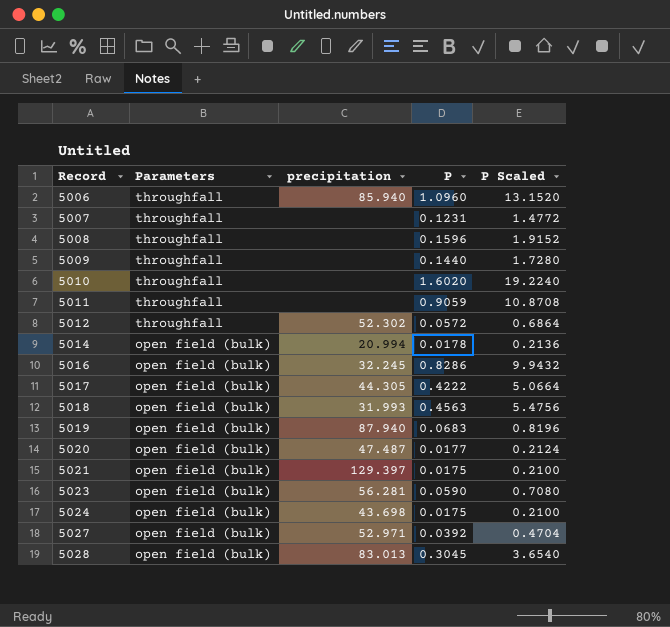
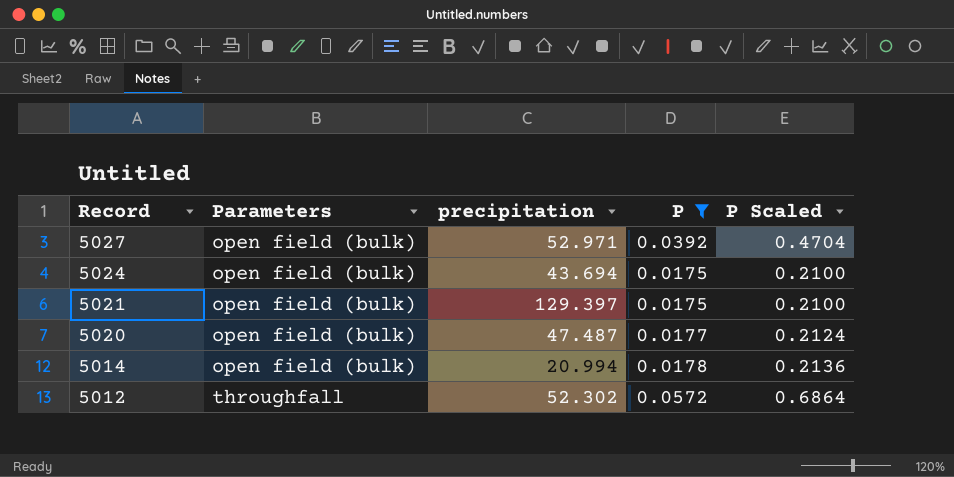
filter: none -> P <= 0.0572
row order: Record ascending -> Record descending
5024 | precipitation: 43.698 -> 43.694

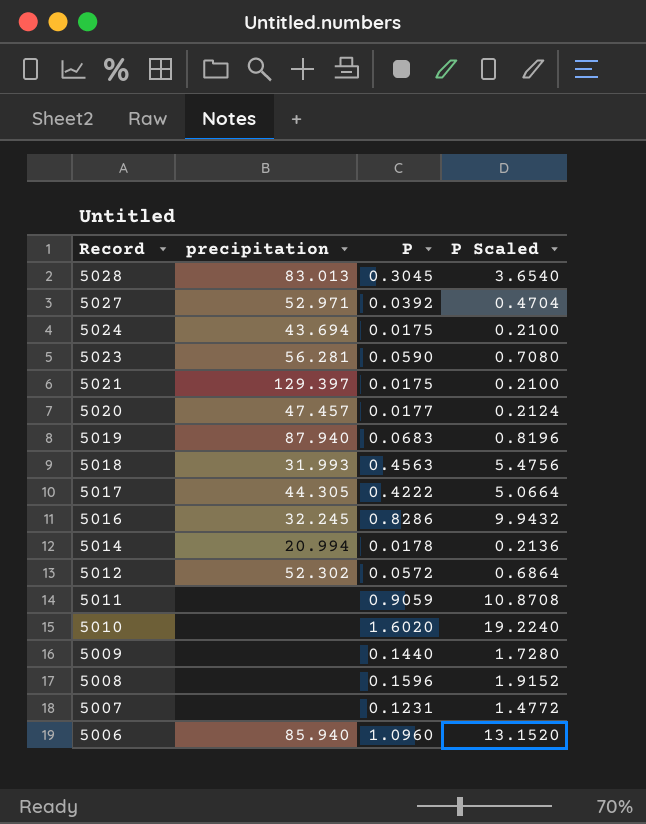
filter: P <= 0.0572 -> none
column Parameters | position: 2 -> none
5020 | precipitation: 47.487 -> 47.457

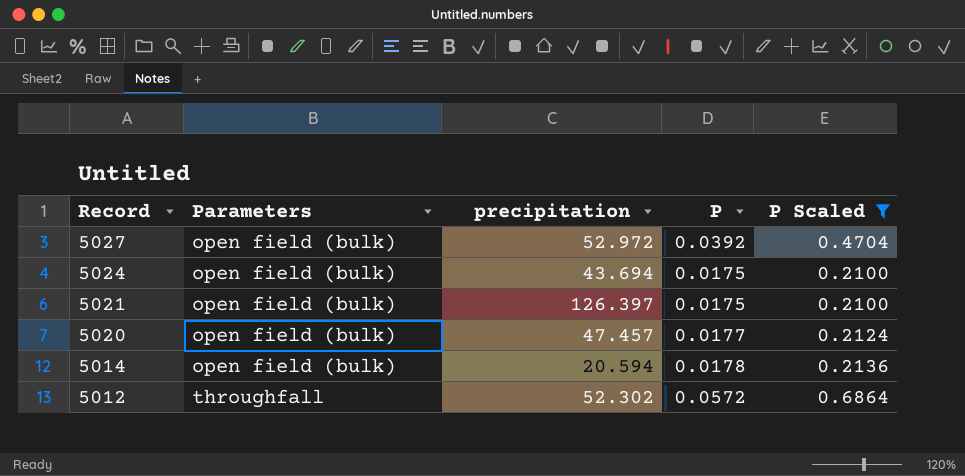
filter: none -> P Scaled <= 0.6864
column Parameters | position: none -> 2
5027 | precipitation: 52.971 -> 52.972
5021 | precipitation: 129.397 -> 126.397
5014 | precipitation: 20.994 -> 20.594

